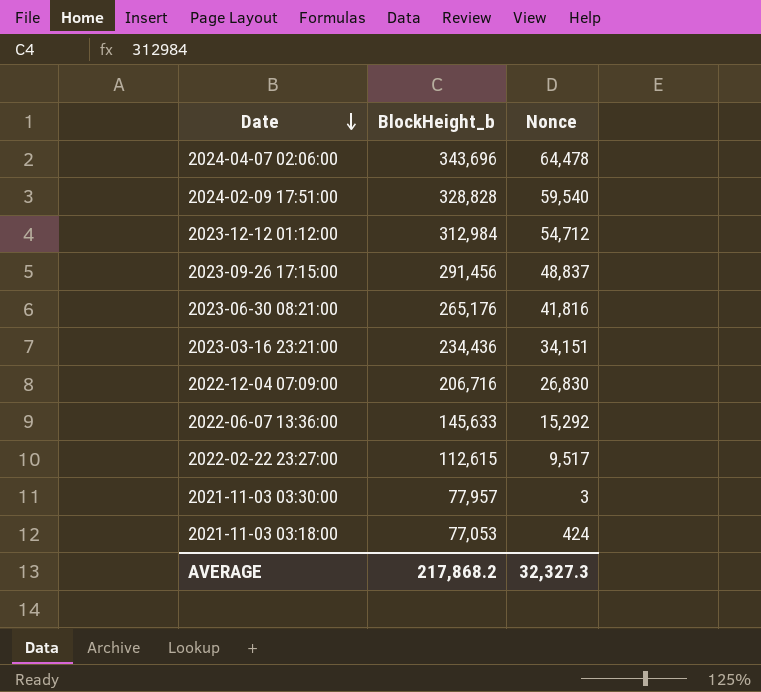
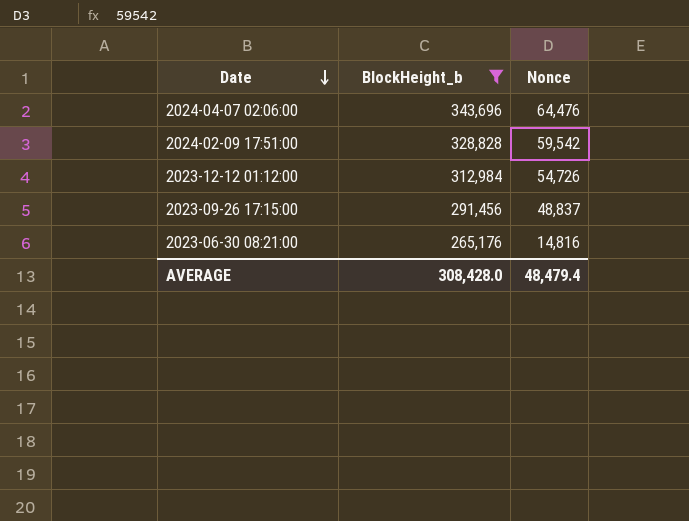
filter: none -> BlockHeight_b >= 265,176
2024-04-07 02:06:00 | Nonce: 64,478 -> 64,476
2024-02-09 17:51:00 | Nonce: 59,540 -> 59,542
2023-12-12 01:12:00 | Nonce: 54,712 -> 54,726
2023-06-30 08:21:00 | Nonce: 41,816 -> 14,816
AVERAGE | BlockHeight_b: 217,868.2 -> 308,428.0
AVERAGE | Nonce: 32,327.3 -> 48,479.4

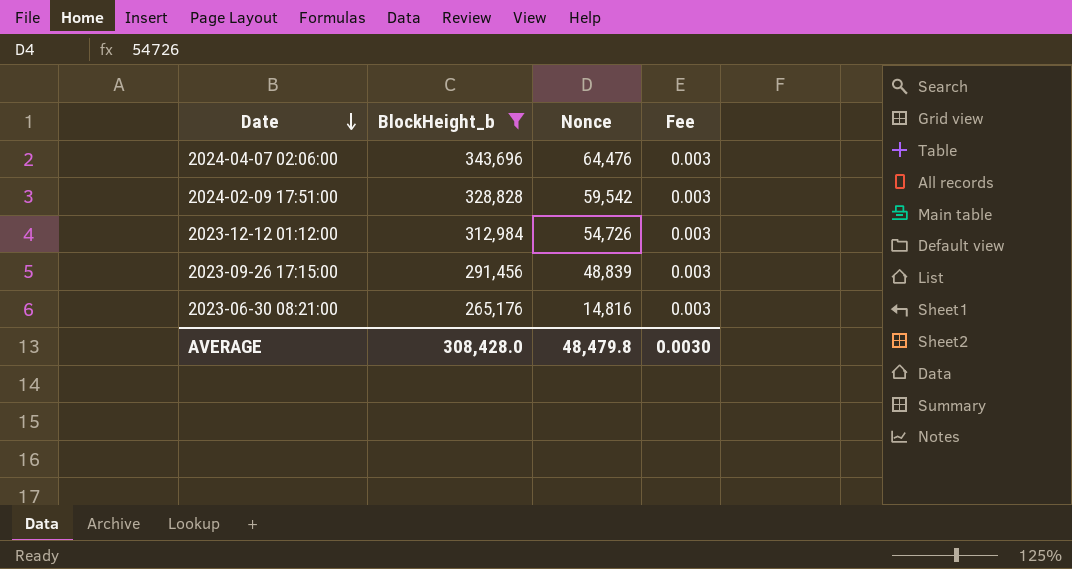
column Fee | position: none -> 4
2023-09-26 17:15:00 | Nonce: 48,837 -> 48,839
AVERAGE | Nonce: 48,479.4 -> 48,479.8

